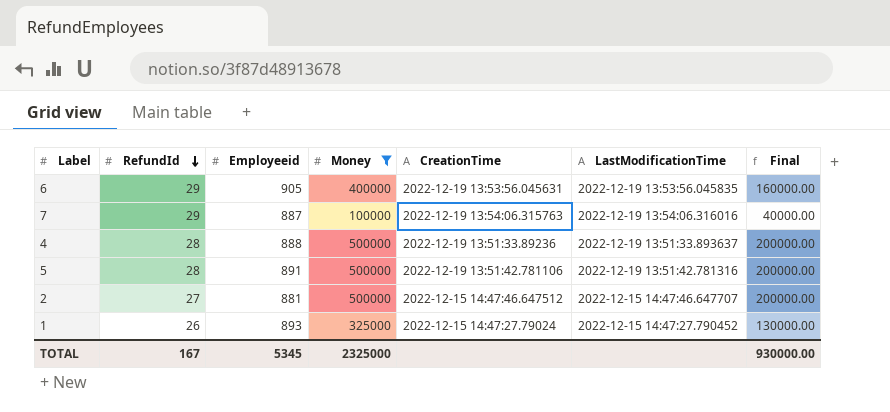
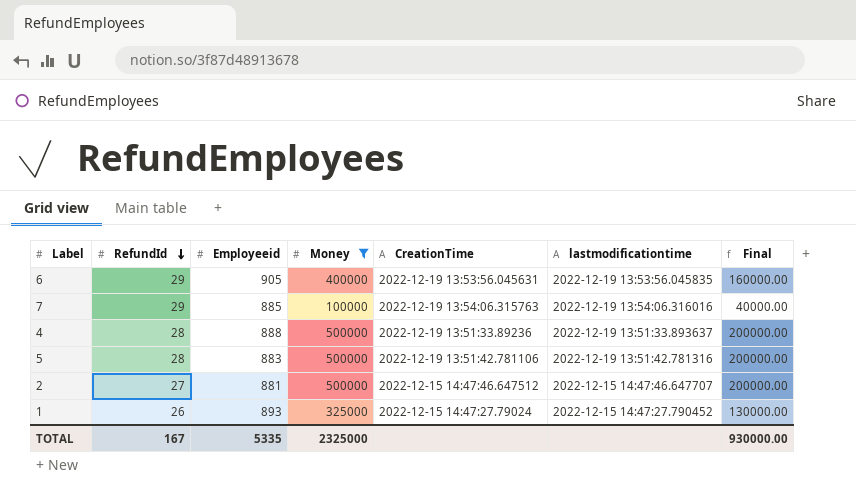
column name: LastModificationTime -> lastmodificationtime
7 | Employeeid: 887 -> 885
5 | Employeeid: 891 -> 883
TOTAL | Employeeid: 5345 -> 5335

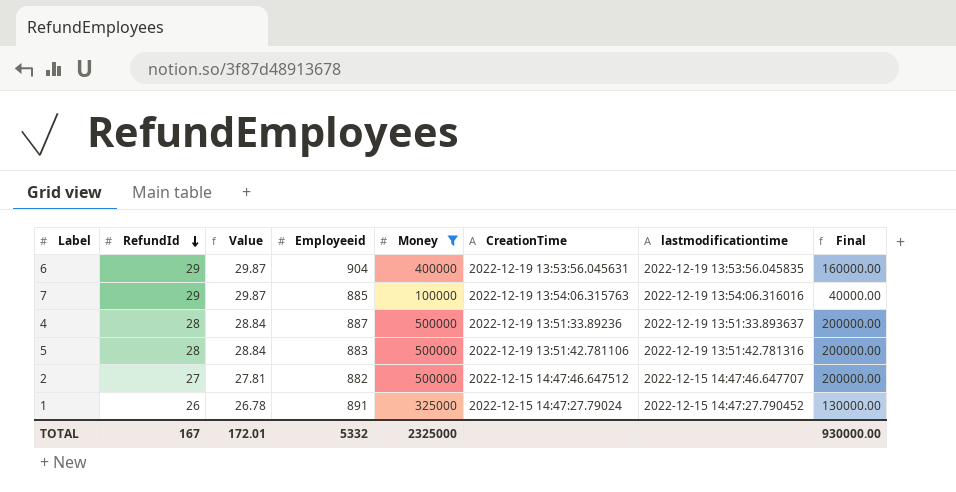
column Value | formula: none -> [RefundId] * 1.03
6 | Employeeid: 905 -> 904
4 | Employeeid: 888 -> 887
2 | Employeeid: 881 -> 882
1 | Employeeid: 893 -> 891
TOTAL | Employeeid: 5335 -> 5332

